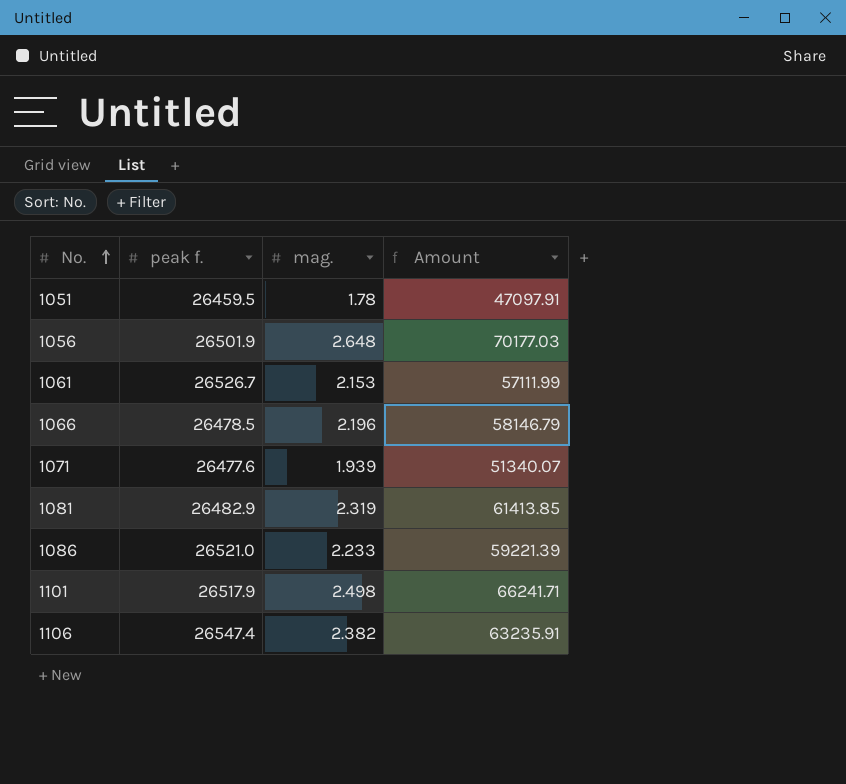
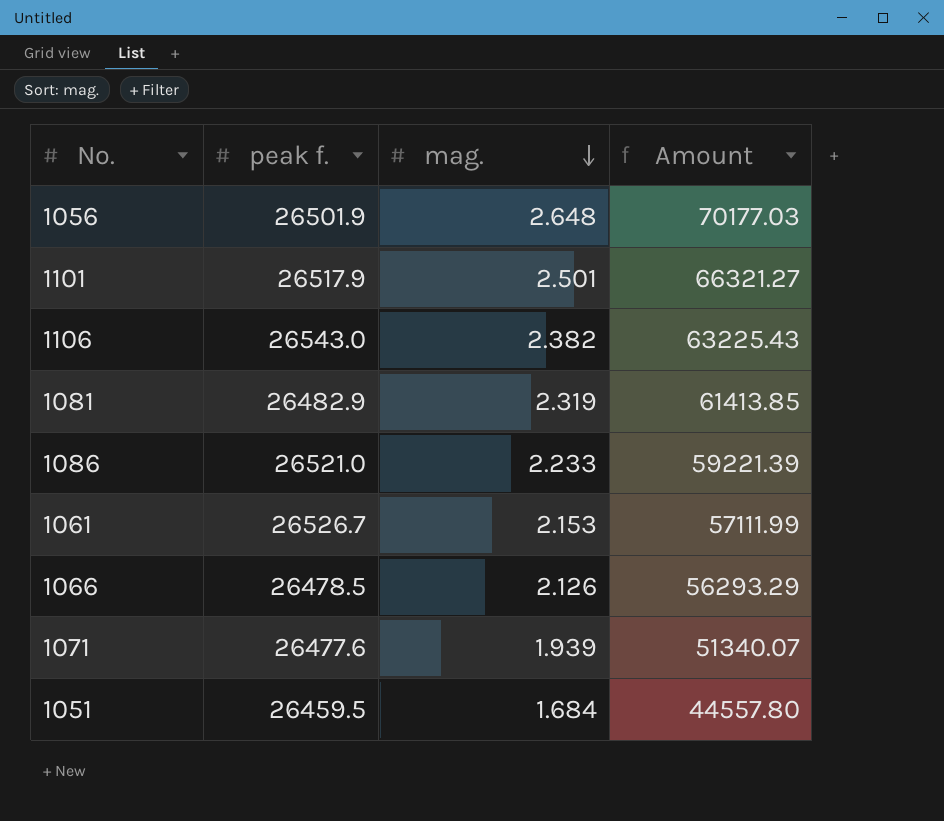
row order: No. ascending -> mag. descending
1101 | mag.: 2.498 -> 2.501
1101 | Amount: 66241.71 -> 66321.27
1106 | peak f.: 26547.4 -> 26543.0
1106 | Amount: 63235.91 -> 63225.43
1066 | mag.: 2.196 -> 2.126
1066 | Amount: 58146.79 -> 56293.29
1051 | mag.: 1.78 -> 1.684
1051 | Amount: 47097.91 -> 44557.80

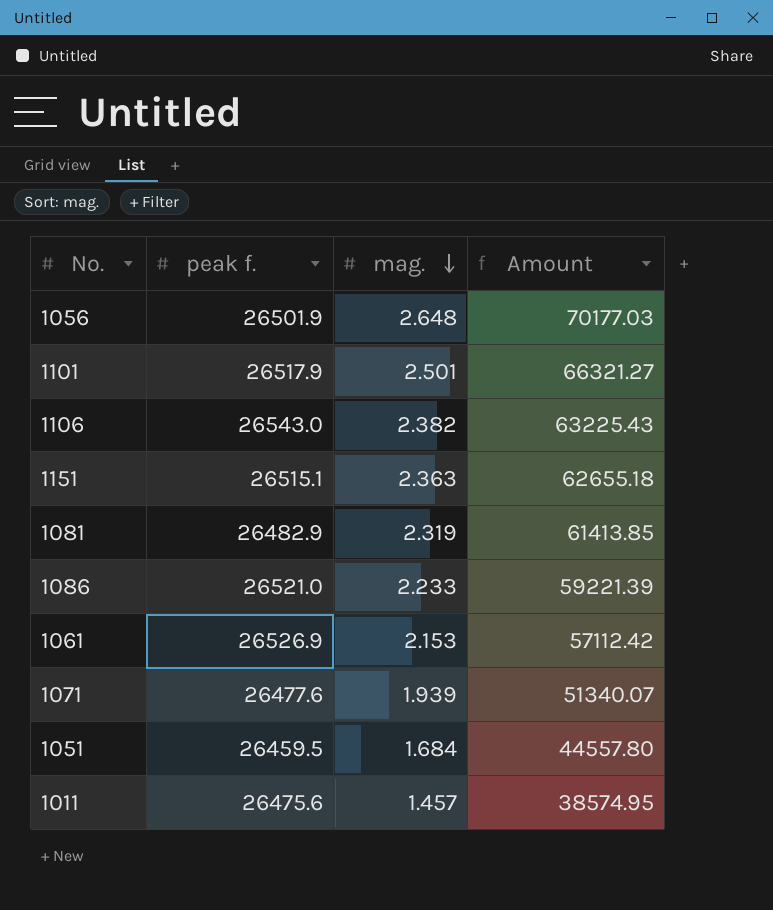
row 1066: 26478.5 | 2.126 | 56293.29 -> none
row 1151: none -> 26515.1 | 2.363 | 62655.18
1061 | peak f.: 26526.7 -> 26526.9
1061 | Amount: 57111.99 -> 57112.42
row 1011: none -> 26475.6 | 1.457 | 38574.95

